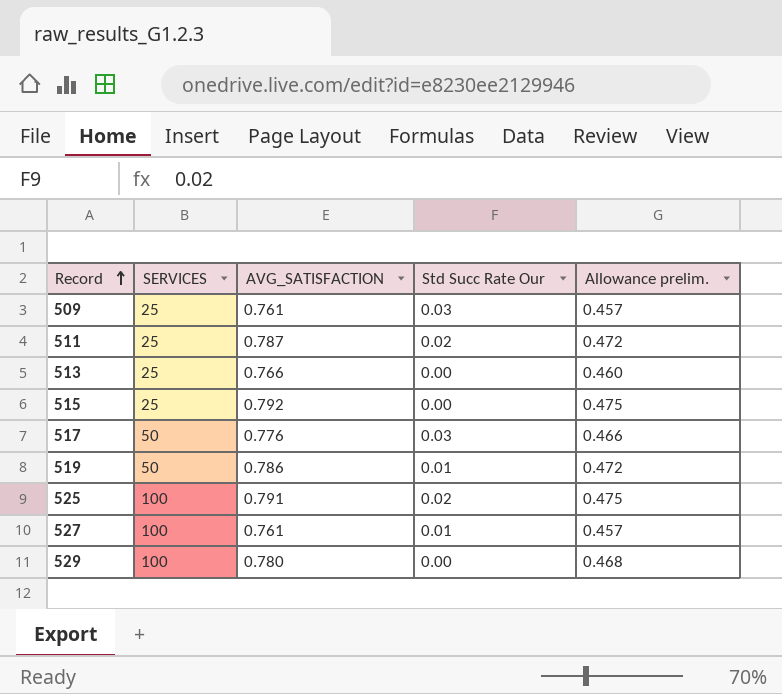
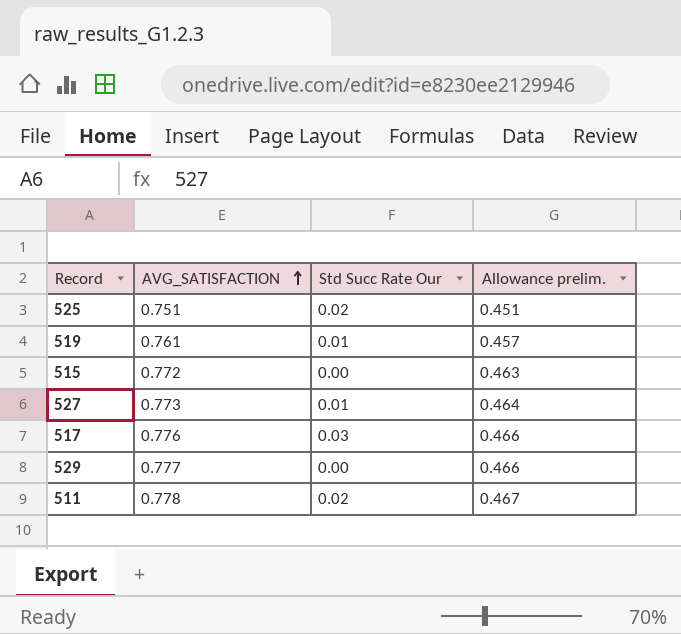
row order: Record ascending -> AVG_SATISFACTION ascending
column SERVICES | position: 2 -> none
row 509: 25 | 0.761 | 0.03 | 0.457 -> none
row 513: 25 | 0.766 | 0.00 | 0.460 -> none
525 | AVG_SATISFACTION: 0.791 -> 0.751
525 | Allowance prelim.: 0.475 -> 0.451
519 | AVG_SATISFACTION: 0.786 -> 0.761
519 | Allowance prelim.: 0.472 -> 0.457
515 | AVG_SATISFACTION: 0.792 -> 0.772
515 | Allowance prelim.: 0.475 -> 0.463
527 | AVG_SATISFACTION: 0.761 -> 0.773
527 | Allowance prelim.: 0.457 -> 0.464
529 | AVG_SATISFACTION: 0.780 -> 0.777
529 | Allowance prelim.: 0.468 -> 0.466
511 | AVG_SATISFACTION: 0.787 -> 0.778
511 | Allowance prelim.: 0.472 -> 0.467

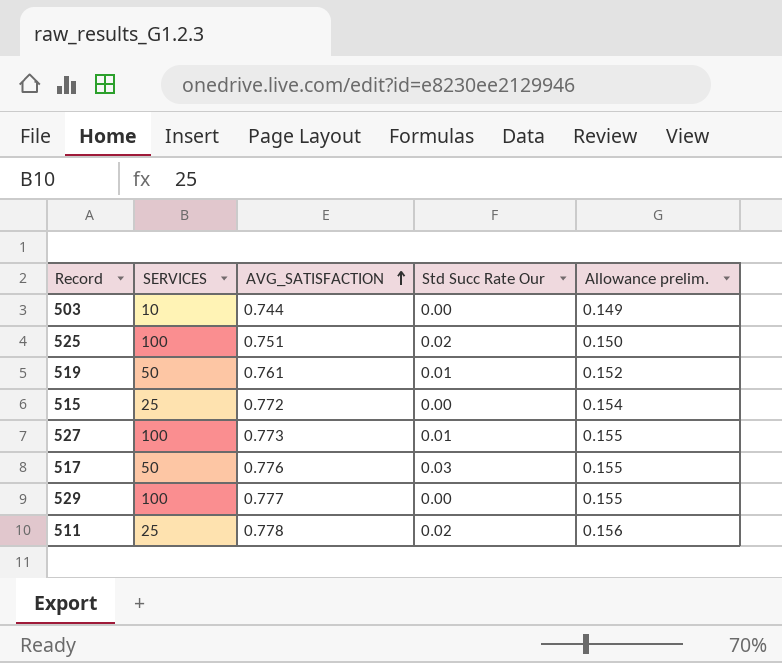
column SERVICES | position: none -> 2
column Allowance prelim. | formula: [AVG_SATISFACTION] * 0.6 -> [AVG_SATISFACTION] * 0.2
row 503: none -> 10 | 0.744 | 0.00 | 0.149

